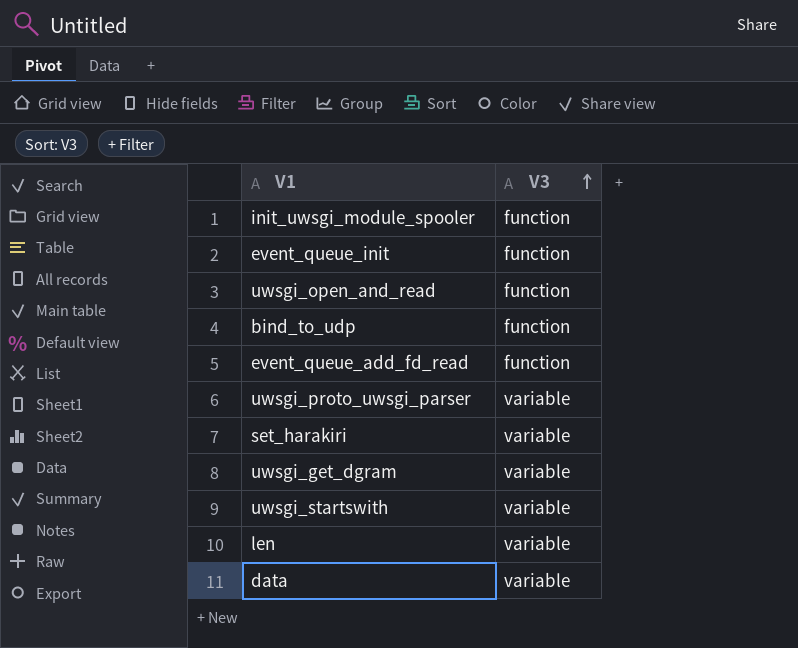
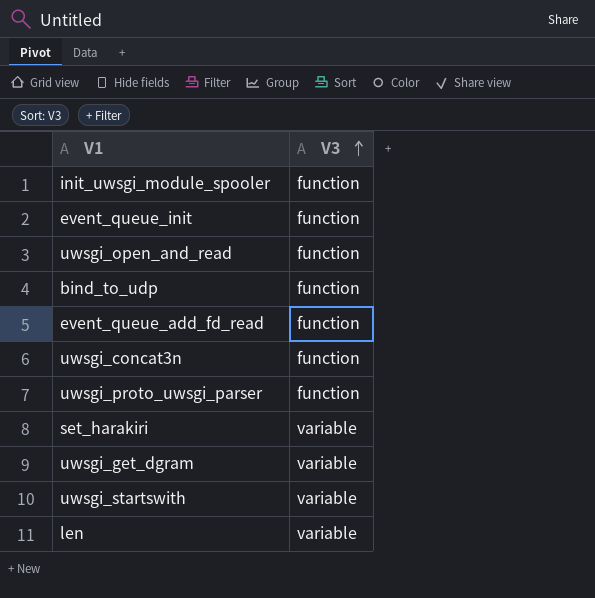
row data: variable -> none
row uwsgi_concat3n: none -> function
uwsgi_proto_uwsgi_parser | V3: variable -> function

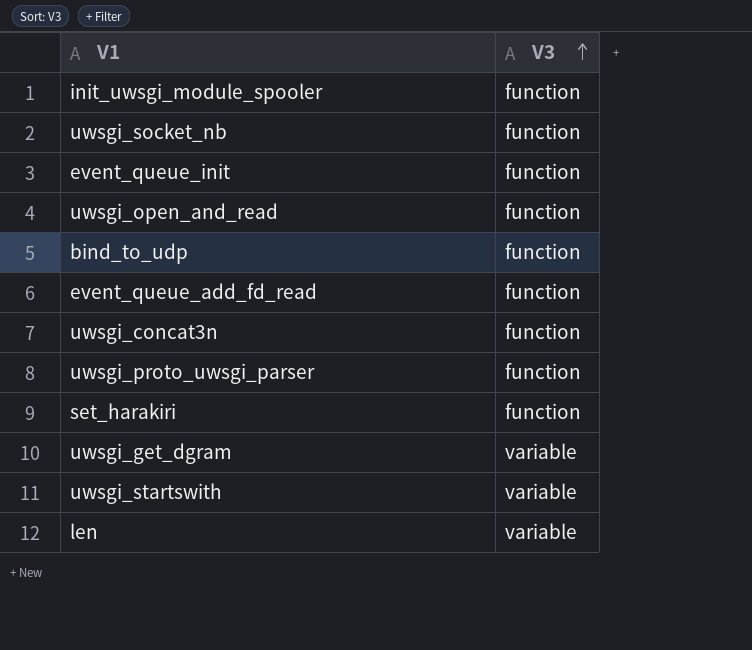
row uwsgi_socket_nb: none -> function
set_harakiri | V3: variable -> function

